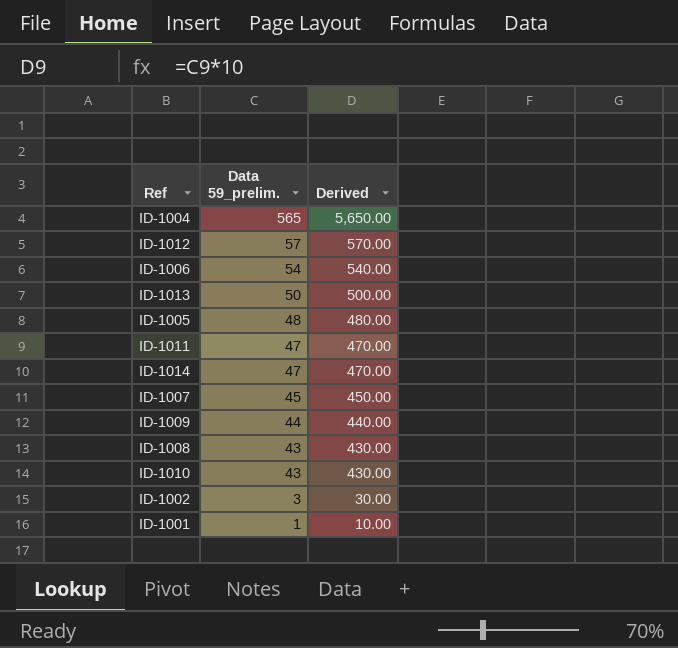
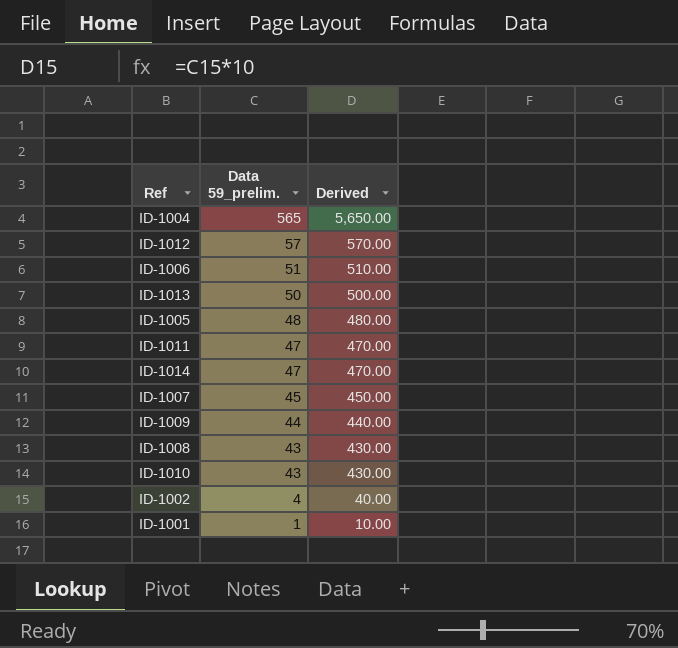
ID-1006 | Data 59_prelim.: 54 -> 51
ID-1006 | Derived: 540.00 -> 510.00
ID-1002 | Data 59_prelim.: 3 -> 4
ID-1002 | Derived: 30.00 -> 40.00

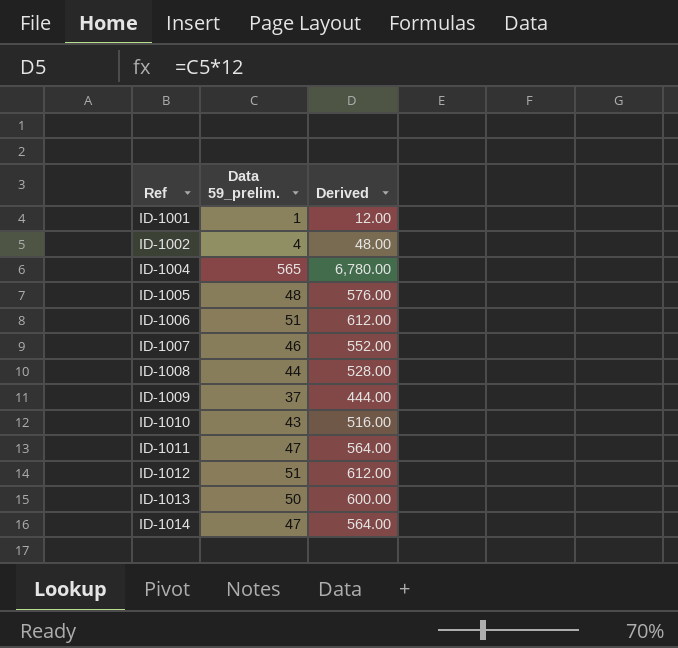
row order: Data 59_prelim. descending -> Ref ascending
column Derived | formula: [Data 59_prelim.] * 10 -> [Data 59_prelim.] * 12
ID-1007 | Data 59_prelim.: 45 -> 46
ID-1008 | Data 59_prelim.: 43 -> 44
ID-1009 | Data 59_prelim.: 44 -> 37
ID-1012 | Data 59_prelim.: 57 -> 51

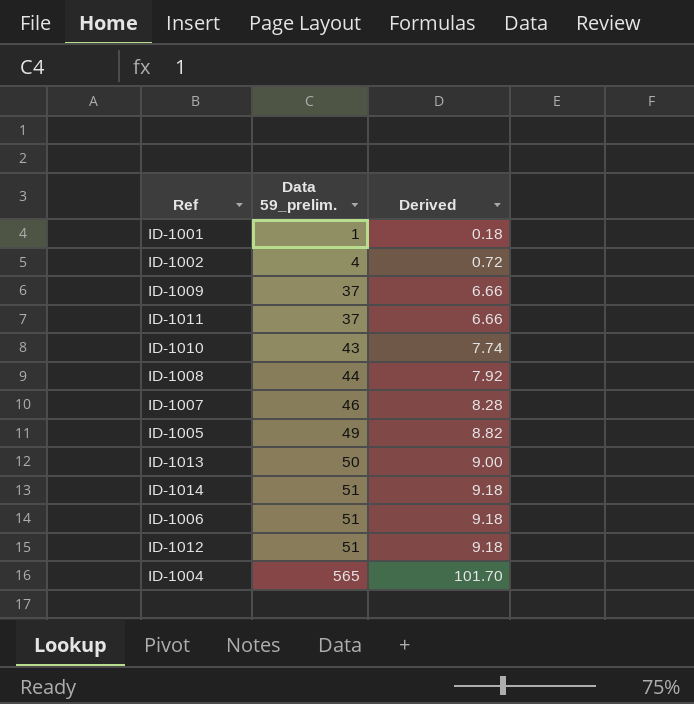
row order: Ref ascending -> Data 59_prelim. ascending
column Derived | formula: [Data 59_prelim.] * 12 -> [Data 59_prelim.] * 0.18
ID-1011 | Data 59_prelim.: 47 -> 37
ID-1005 | Data 59_prelim.: 48 -> 49
ID-1014 | Data 59_prelim.: 47 -> 51

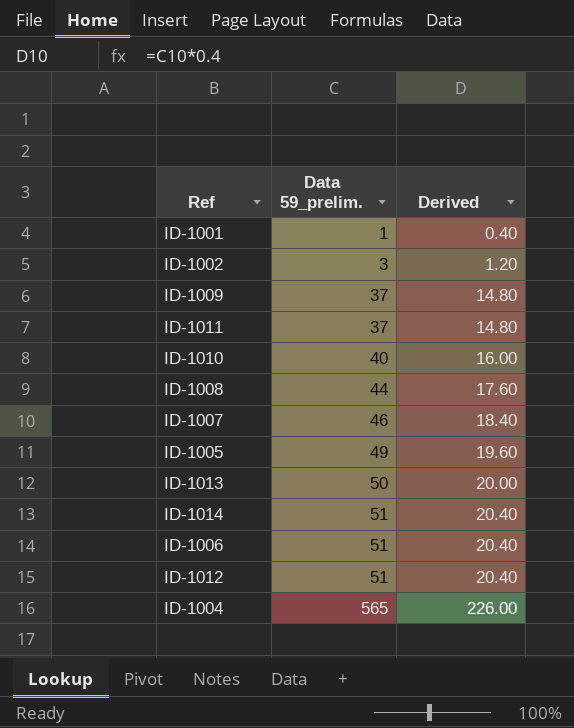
column Derived | formula: [Data 59_prelim.] * 0.18 -> [Data 59_prelim.] * 0.4
ID-1002 | Data 59_prelim.: 4 -> 3
ID-1010 | Data 59_prelim.: 43 -> 40

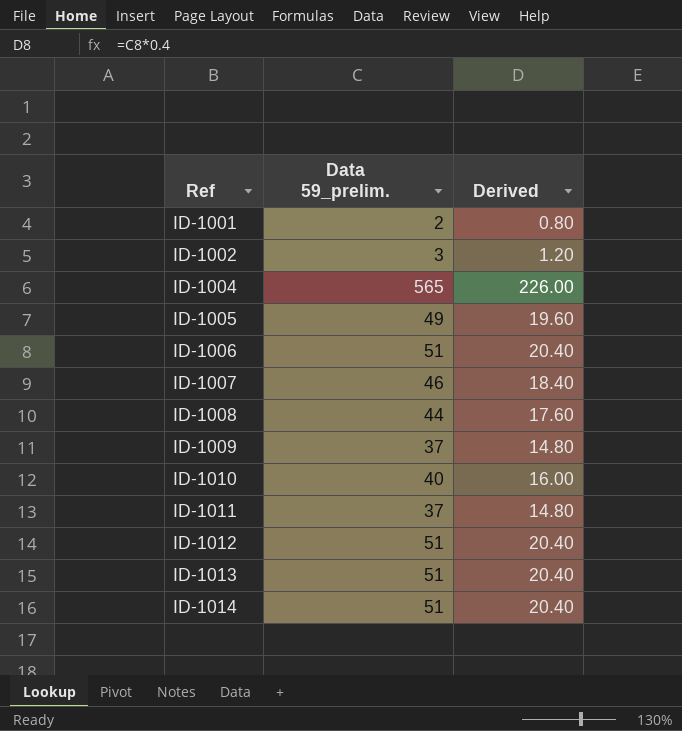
row order: Data 59_prelim. ascending -> Ref ascending
ID-1001 | Data 59_prelim.: 1 -> 2
ID-1001 | Derived: 0.40 -> 0.80
ID-1013 | Data 59_prelim.: 50 -> 51
ID-1013 | Derived: 20.00 -> 20.40

